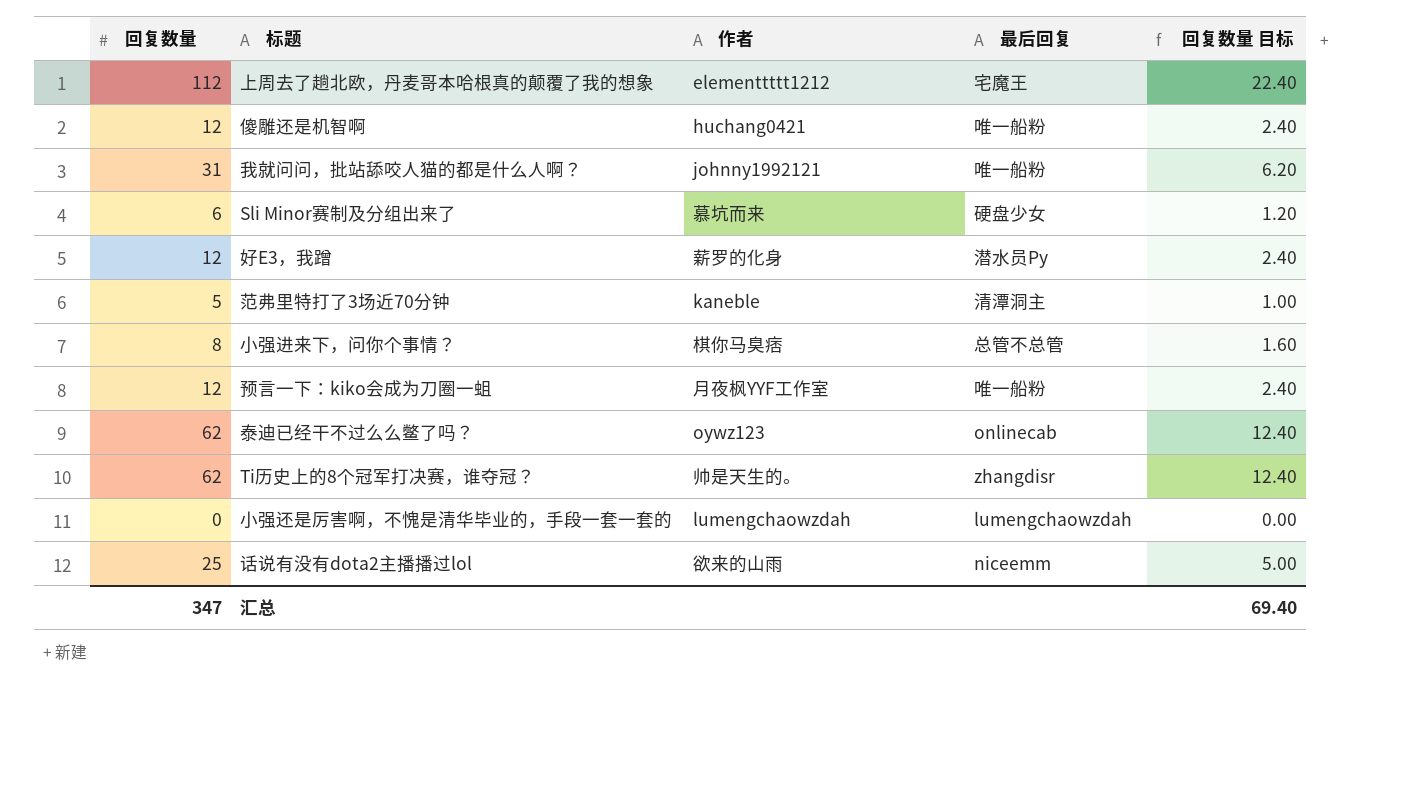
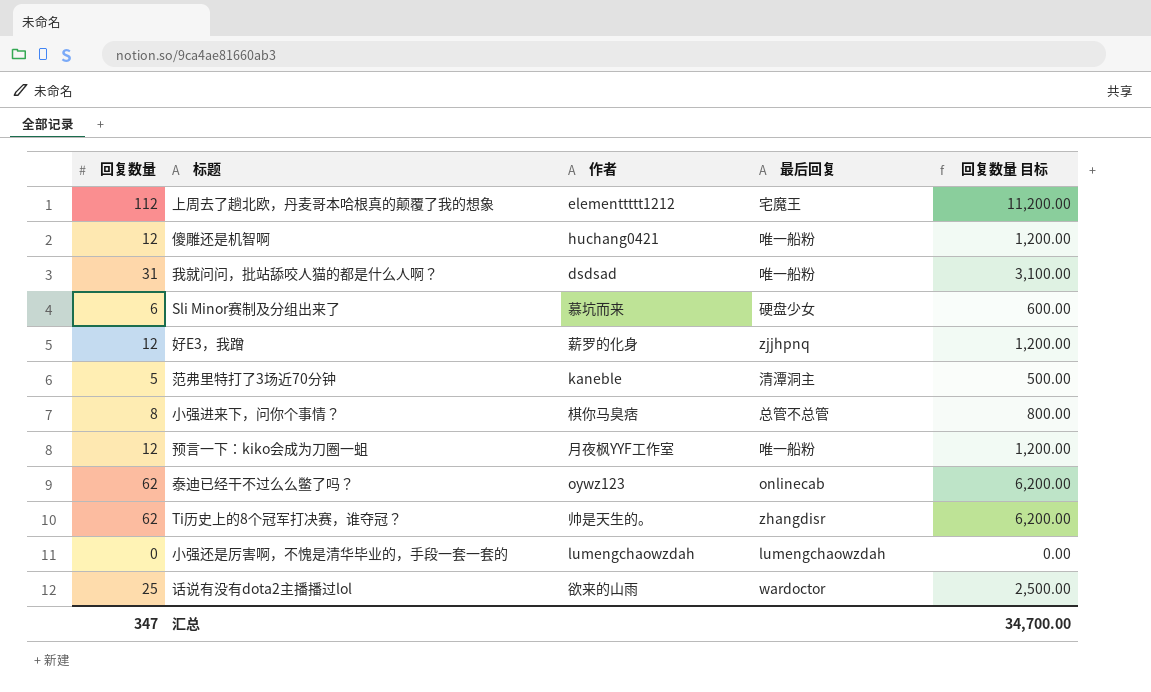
column 回复数量 目标 | formula: [回复数量] * 0.2 -> [回复数量] * 100
我就问问，批站舔咬人猫的都是什么人啊？ | 作者: johnny1992121 -> dsdsad
好E3，我蹭 | 最后回复: 潜水员Py -> zjjhpnq
话说有没有dota2主播播过lol | 最后回复: niceemm -> wardoctor
汇总 | 回复数量 目标: 69.40 -> 34,700.00

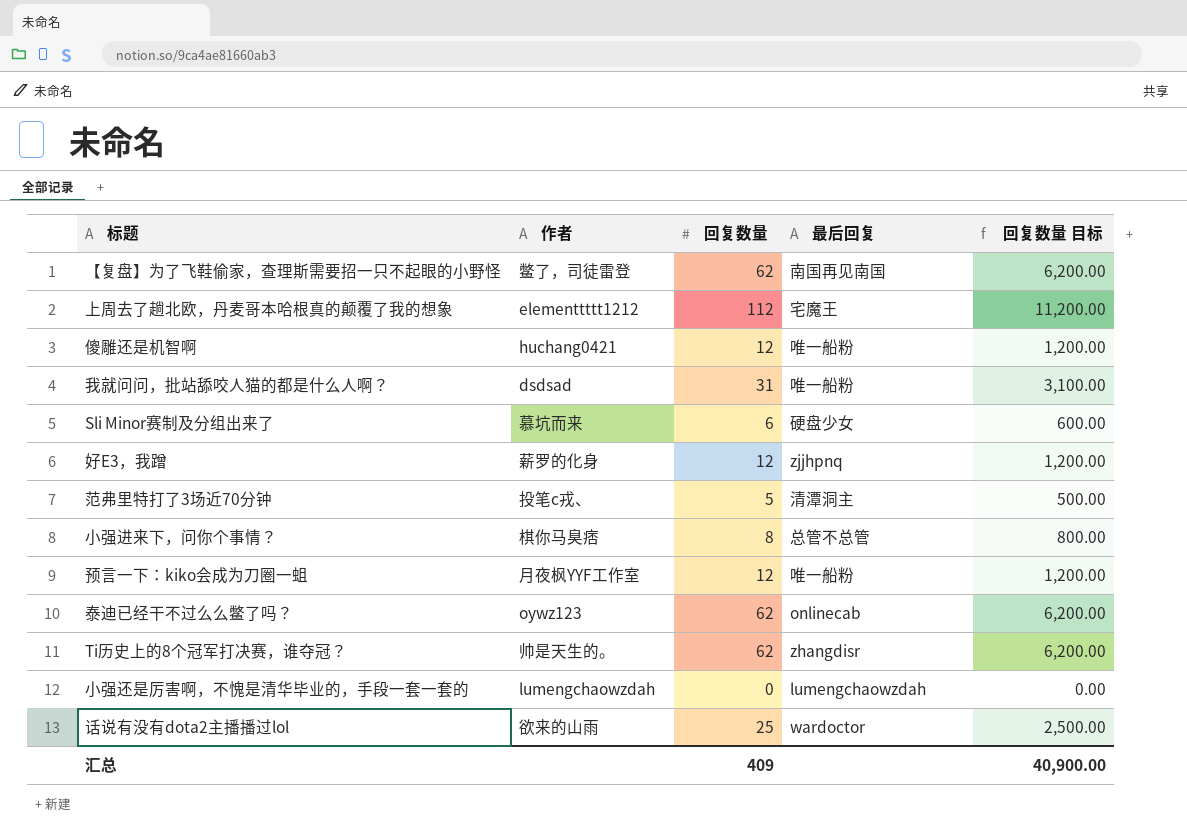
column 回复数量 | position: 1 -> 3
row 【复盘】为了飞鞋偷家，查理斯需要招一只不起眼的小野怪: none -> 鳖了，司徒雷登 | 62 | 南国再见南国 | 6,200.00
范弗里特打了3场近70分钟 | 作者: kaneble -> 投笔c戎、
汇总 | 回复数量: 347 -> 409
汇总 | 回复数量 目标: 34,700.00 -> 40,900.00

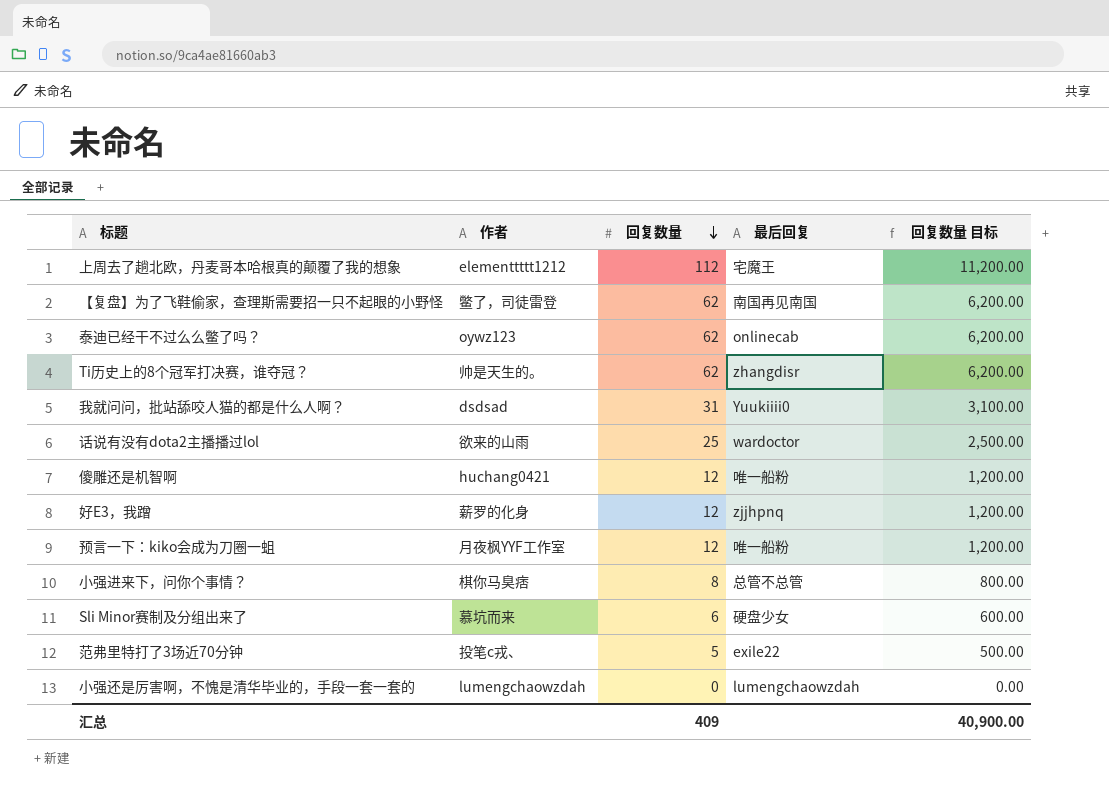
row order: none -> 回复数量 descending
我就问问，批站舔咬人猫的都是什么人啊？ | 最后回复: 唯一船粉 -> Yuukiiii0
范弗里特打了3场近70分钟 | 最后回复: 清潭洞主 -> exile22

